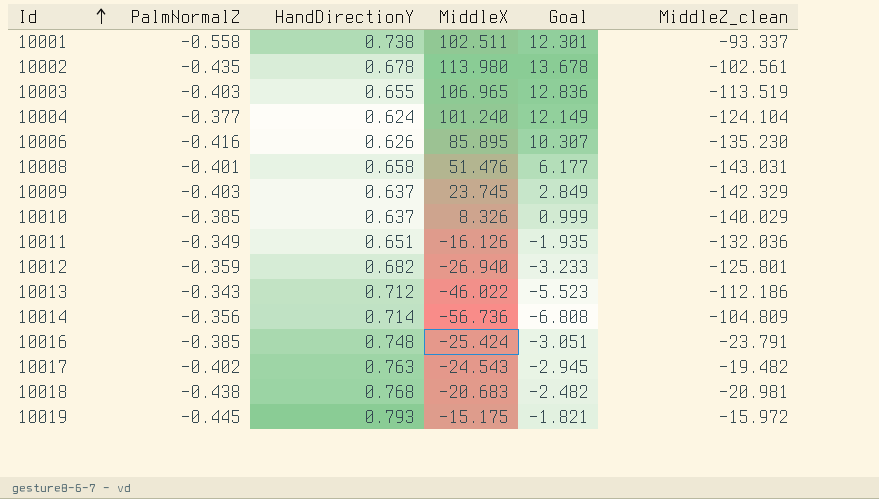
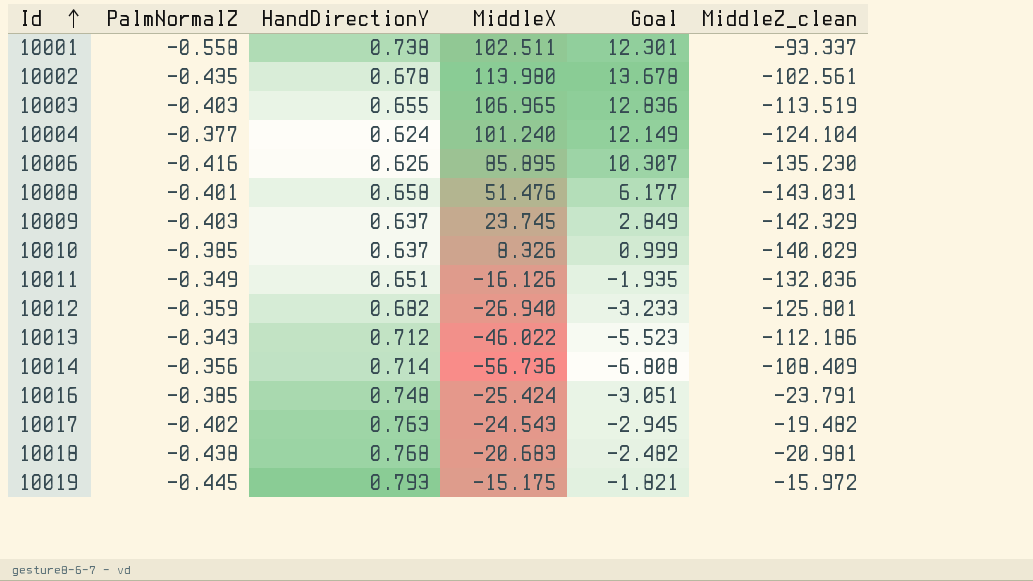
10014 | MiddleZ_clean: -104.809 -> -108.409

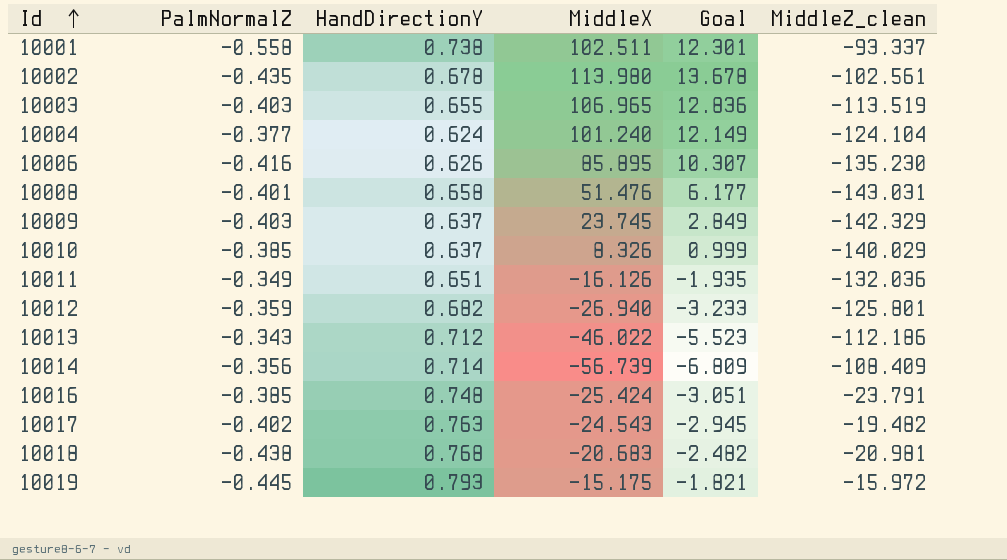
10014 | MiddleX: -56.736 -> -56.739
10014 | Goal: -6.808 -> -6.809

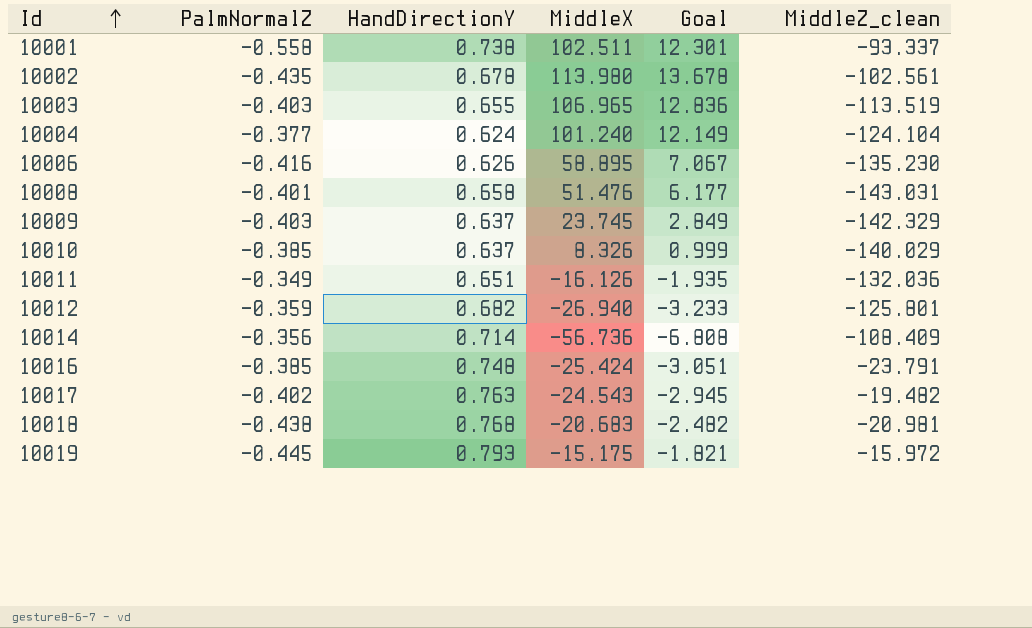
row 10013: -0.343 | 0.712 | -46.022 | -5.523 | -112.186 -> none
10006 | MiddleX: 85.895 -> 58.895
10006 | Goal: 10.307 -> 7.067
10014 | MiddleX: -56.739 -> -56.736
10014 | Goal: -6.809 -> -6.808

